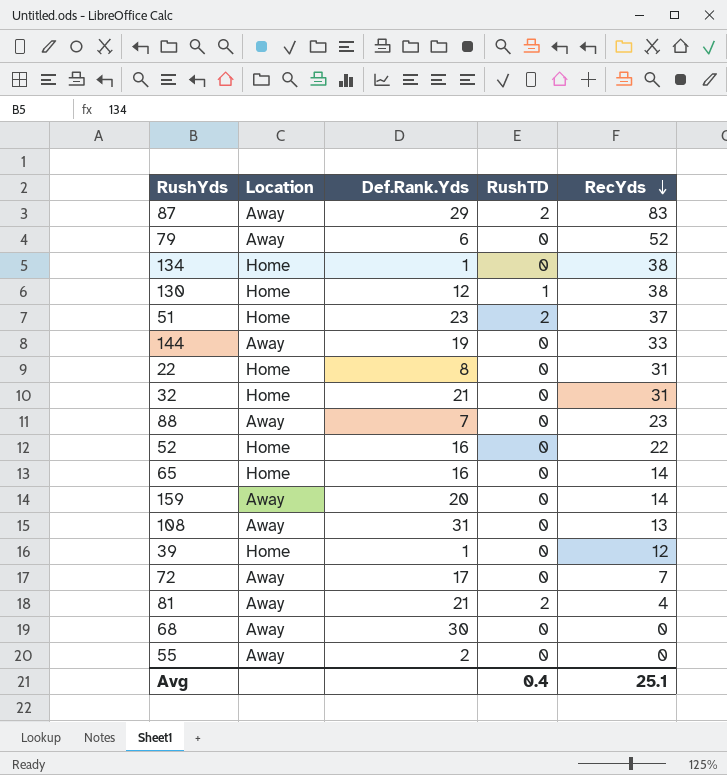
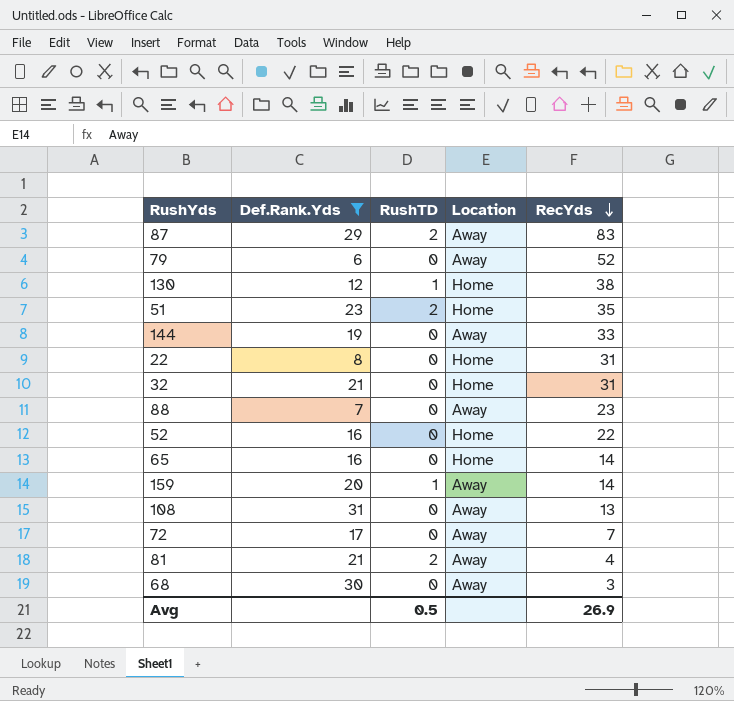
filter: none -> Def.Rank.Yds >= 6
column Location | position: 2 -> 4
51 | RecYds: 37 -> 35
159 | RushTD: 0 -> 1
68 | RecYds: 0 -> 3
Avg | RushTD: 0.4 -> 0.5
Avg | RecYds: 25.1 -> 26.9

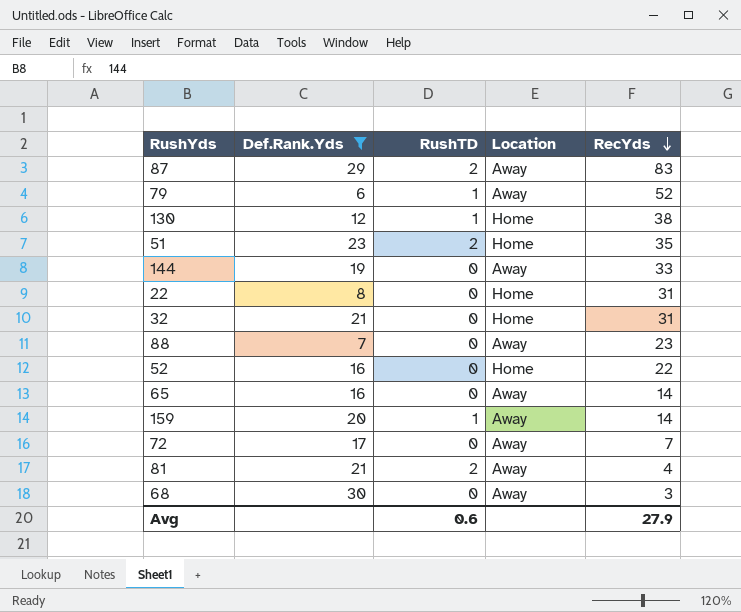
row 108: 31 | 0 | Away | 13 -> none
79 | RushTD: 0 -> 1
65 | Location: Home -> Away
Avg | RushTD: 0.5 -> 0.6
Avg | RecYds: 26.9 -> 27.9

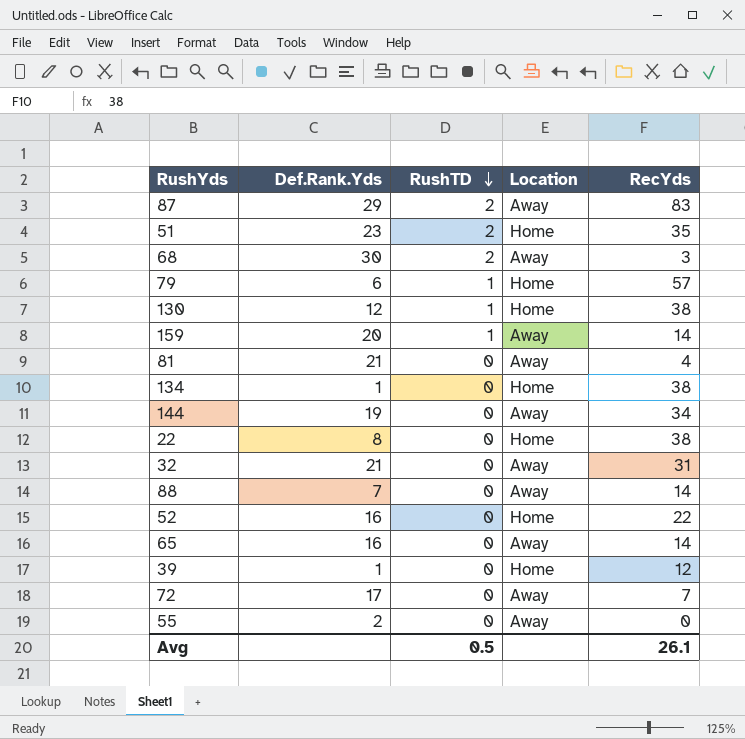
filter: Def.Rank.Yds >= 6 -> none
row order: RecYds descending -> RushTD descending
68 | RushTD: 0 -> 2
79 | Location: Away -> Home
79 | RecYds: 52 -> 57
81 | RushTD: 2 -> 0
144 | RecYds: 33 -> 34
22 | RecYds: 31 -> 38
32 | Location: Home -> Away
88 | RecYds: 23 -> 14
Avg | RushTD: 0.6 -> 0.5
Avg | RecYds: 27.9 -> 26.1

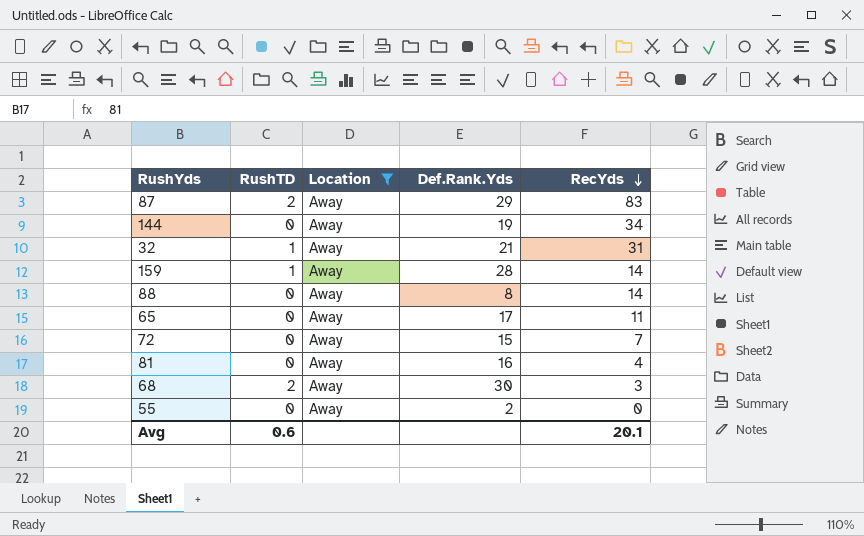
filter: none -> Location = Away
row order: RushTD descending -> RecYds descending
column Def.Rank.Yds | position: 2 -> 4
32 | RushTD: 0 -> 1
159 | Def.Rank.Yds: 20 -> 28
88 | Def.Rank.Yds: 7 -> 8
65 | Def.Rank.Yds: 16 -> 17
65 | RecYds: 14 -> 11
72 | Def.Rank.Yds: 17 -> 15
81 | Def.Rank.Yds: 21 -> 16
Avg | RushTD: 0.5 -> 0.6
Avg | RecYds: 26.1 -> 20.1

